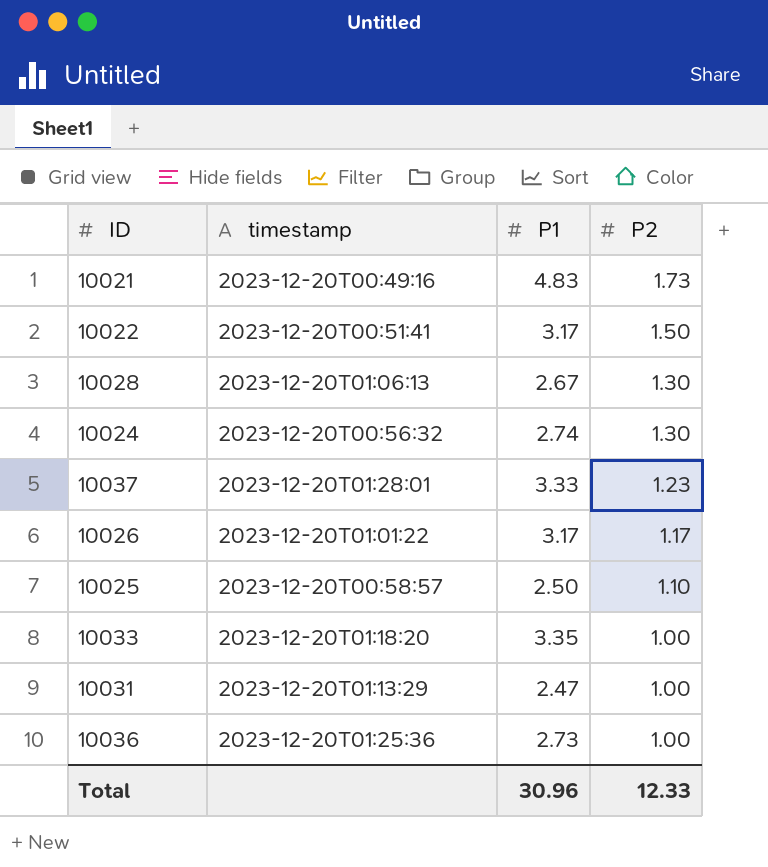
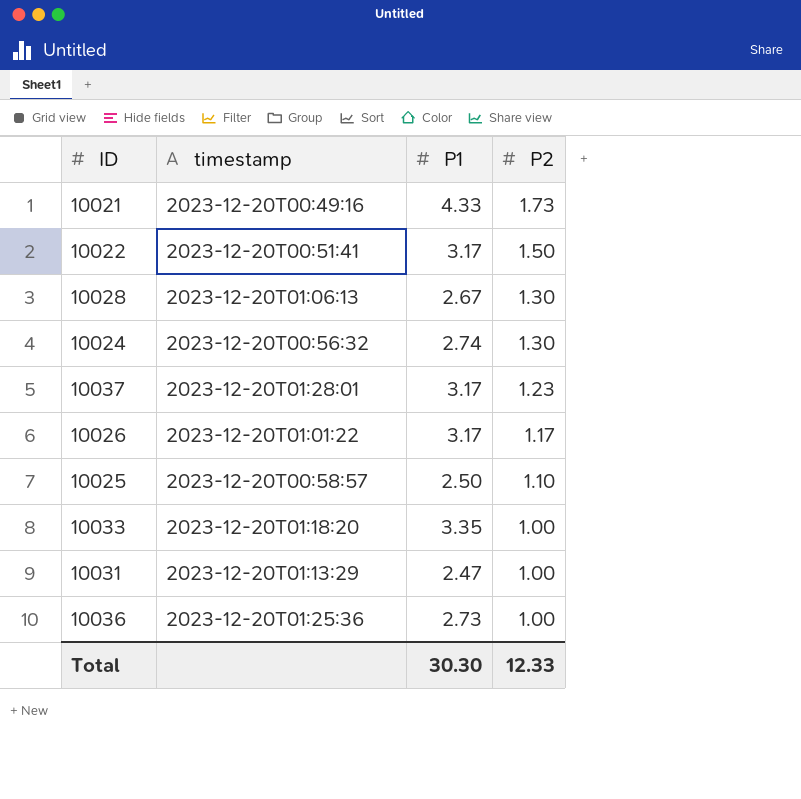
10021 | P1: 4.83 -> 4.33
10037 | P1: 3.33 -> 3.17
Total | P1: 30.96 -> 30.30

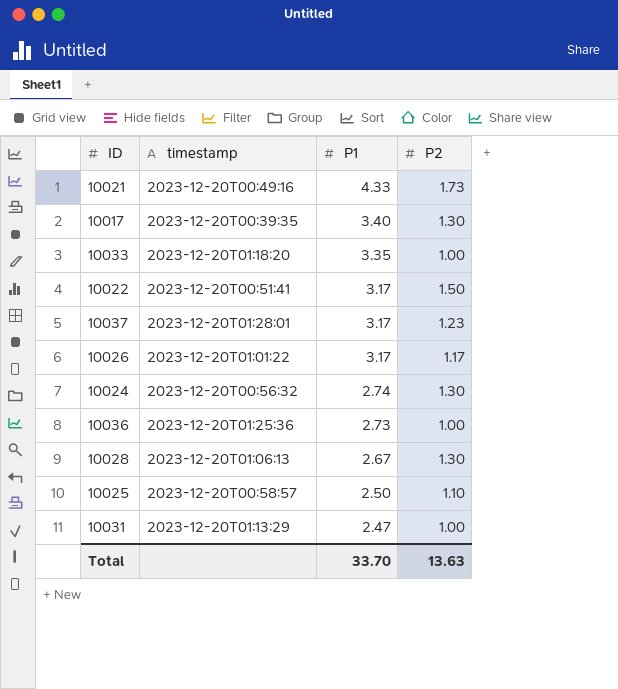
row order: P2 descending -> P1 descending
row 10017: none -> 2023-12-20T00:39:35 | 3.40 | 1.30
Total | P1: 30.30 -> 33.70
Total | P2: 12.33 -> 13.63

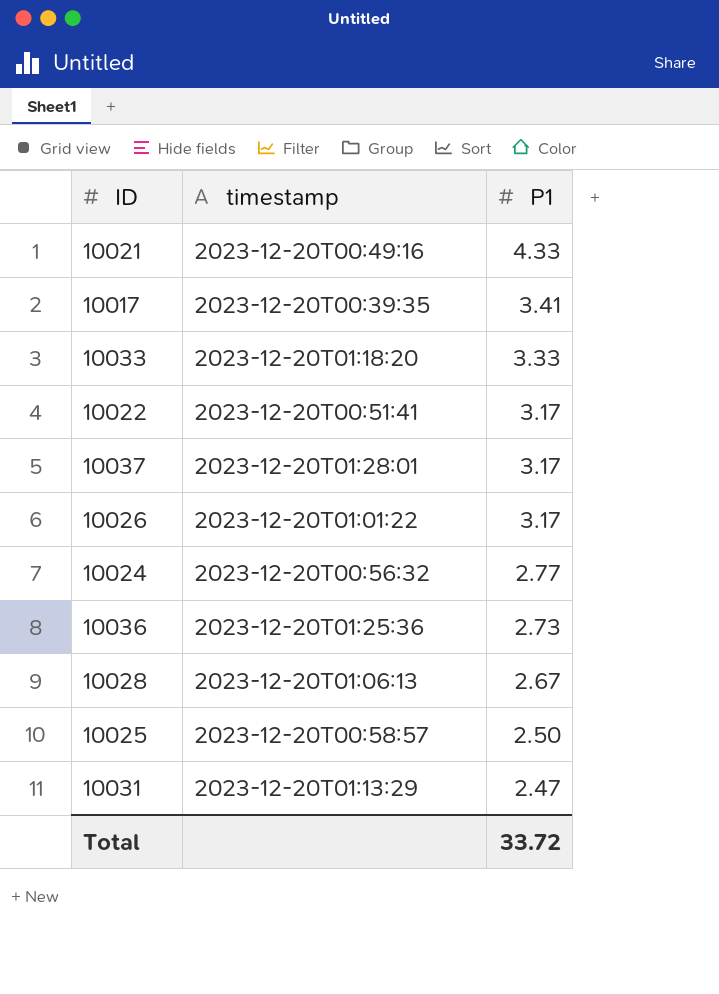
column P2 | position: 4 -> none
10017 | P1: 3.40 -> 3.41
10033 | P1: 3.35 -> 3.33
10024 | P1: 2.74 -> 2.77
Total | P1: 33.70 -> 33.72

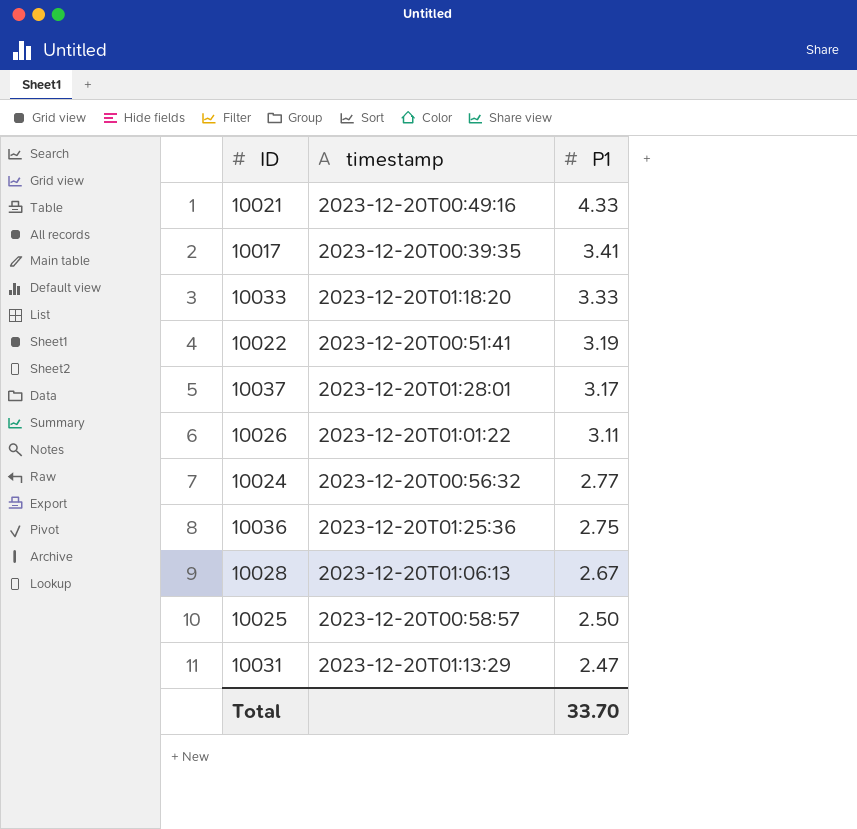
10022 | P1: 3.17 -> 3.19
10026 | P1: 3.17 -> 3.11
10036 | P1: 2.73 -> 2.75
Total | P1: 33.72 -> 33.70

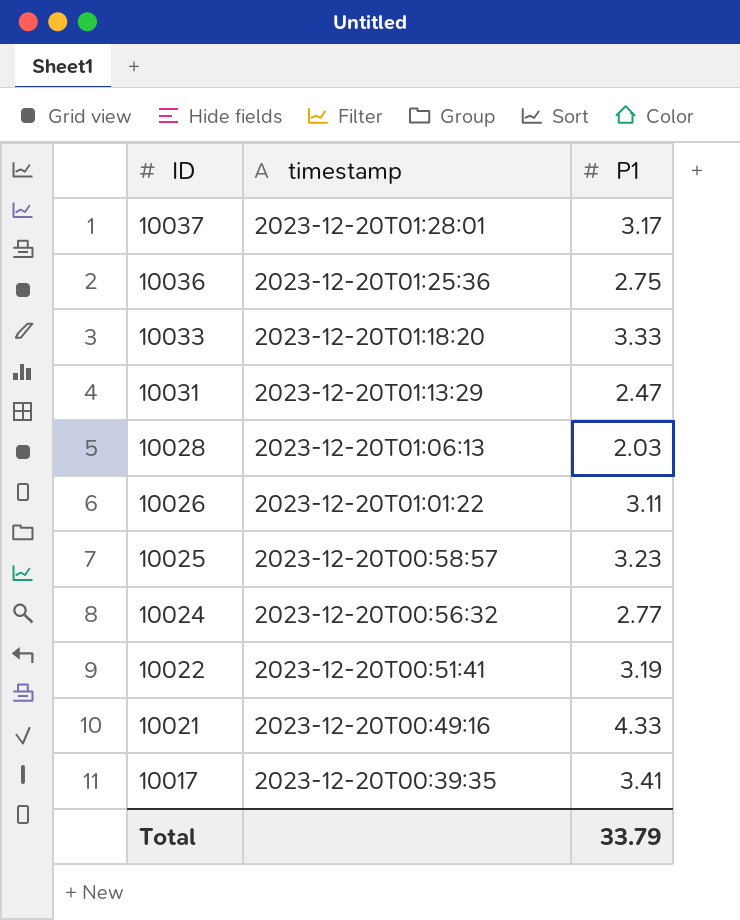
row order: P1 descending -> ID descending
10028 | P1: 2.67 -> 2.03
10025 | P1: 2.50 -> 3.23
Total | P1: 33.70 -> 33.79

